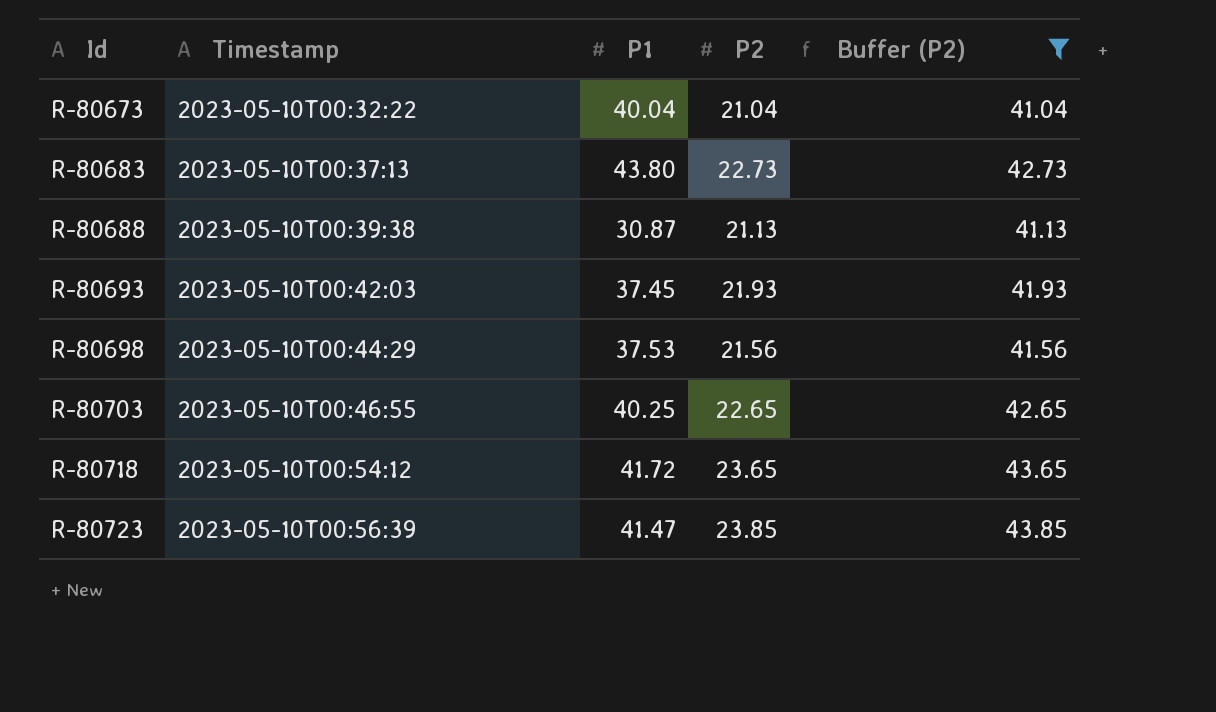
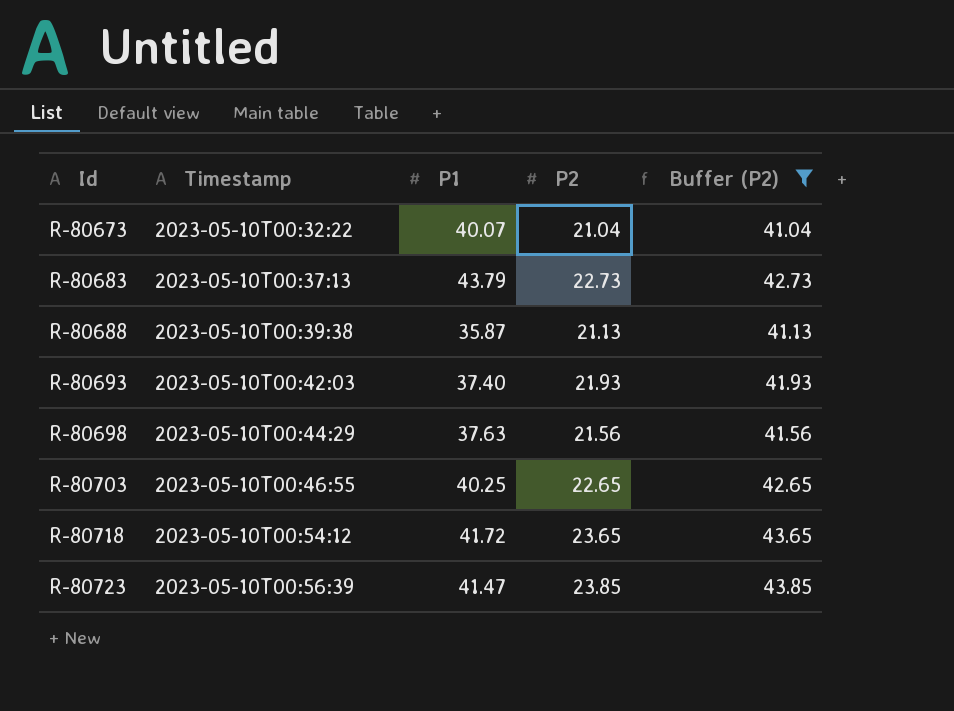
R-80673 | P1: 40.04 -> 40.07
R-80683 | P1: 43.80 -> 43.79
R-80688 | P1: 30.87 -> 35.87
R-80693 | P1: 37.45 -> 37.40
R-80698 | P1: 37.53 -> 37.63

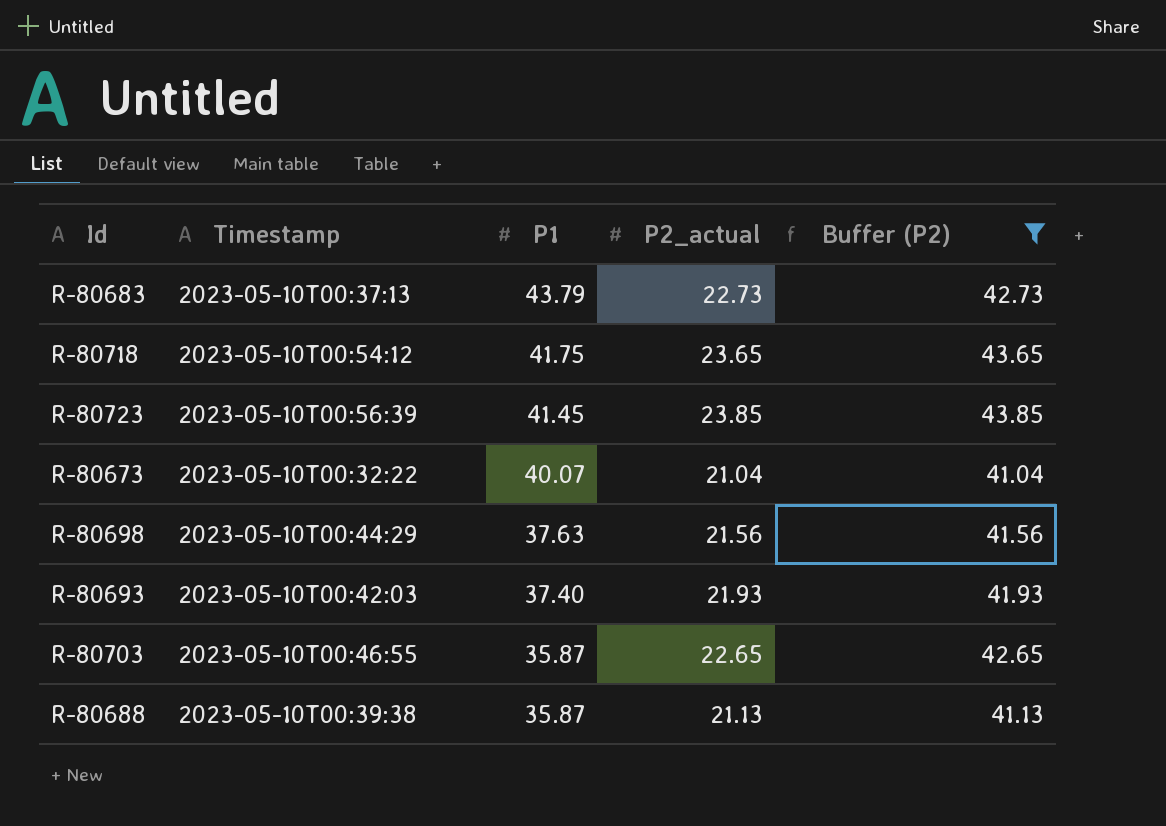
row order: Id ascending -> P1 descending
column name: P2 -> P2_actual
R-80718 | P1: 41.72 -> 41.75
R-80723 | P1: 41.47 -> 41.45
R-80703 | P1: 40.25 -> 35.87

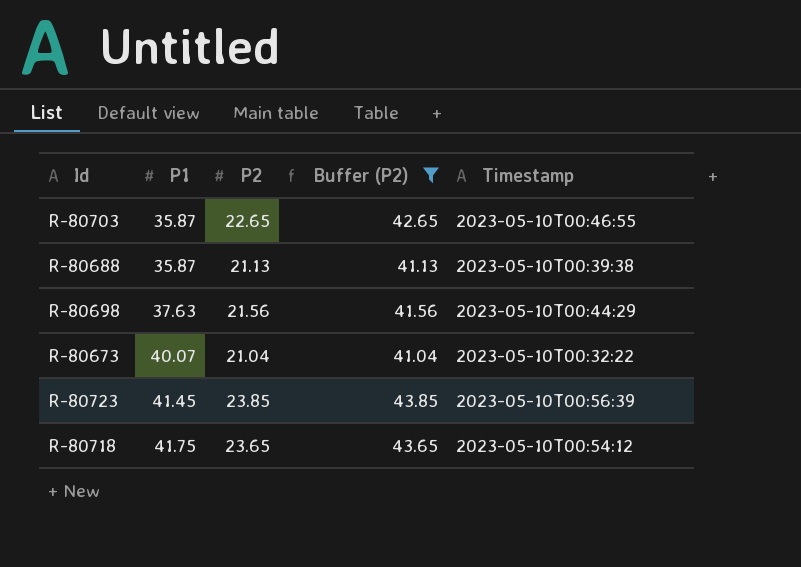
row order: P1 descending -> P1 ascending
column name: P2_actual -> P2
column Timestamp | position: 2 -> 5
row R-80683: 2023-05-10T00:37:13 | 43.79 | 22.73 | 42.73 -> none
row R-80693: 2023-05-10T00:42:03 | 37.40 | 21.93 | 41.93 -> none

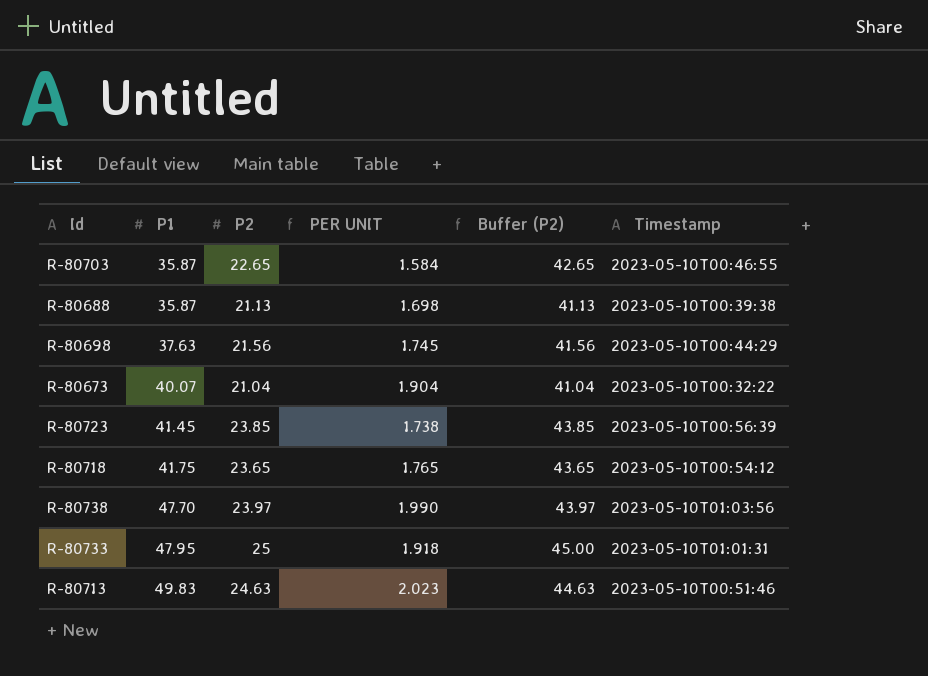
filter: Buffer (P2) <= 43.85 -> none
column PER UNIT | formula: none -> [P1] / [P2]

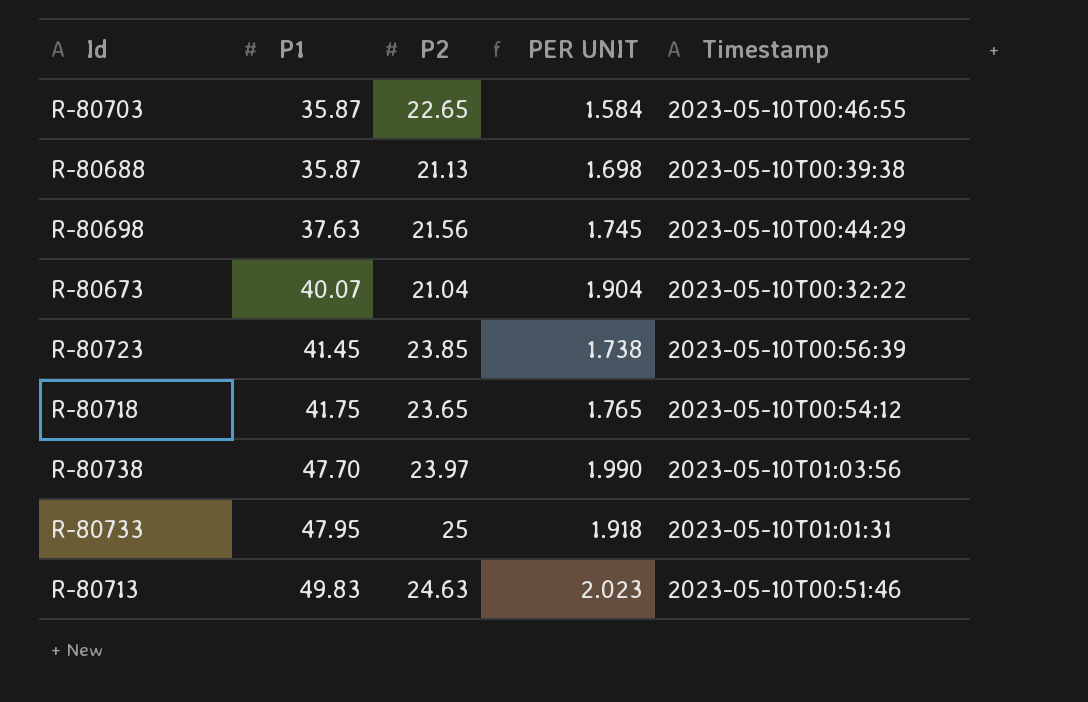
column Buffer (P2) | formula: [P2] + 20 -> none

